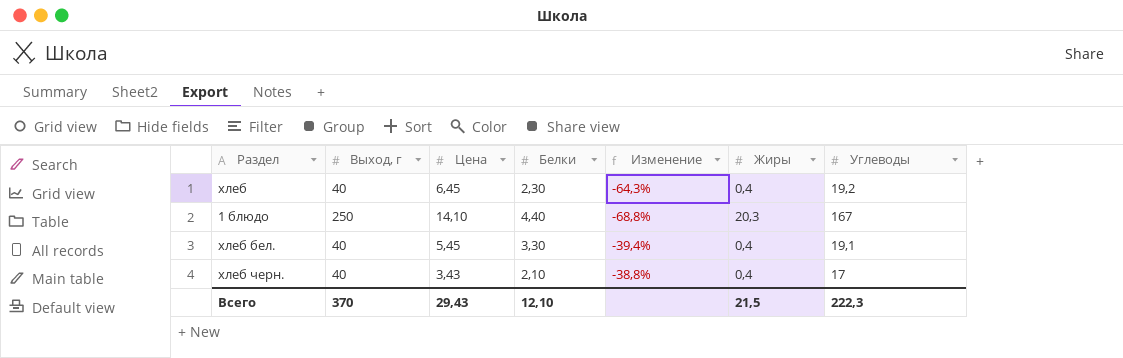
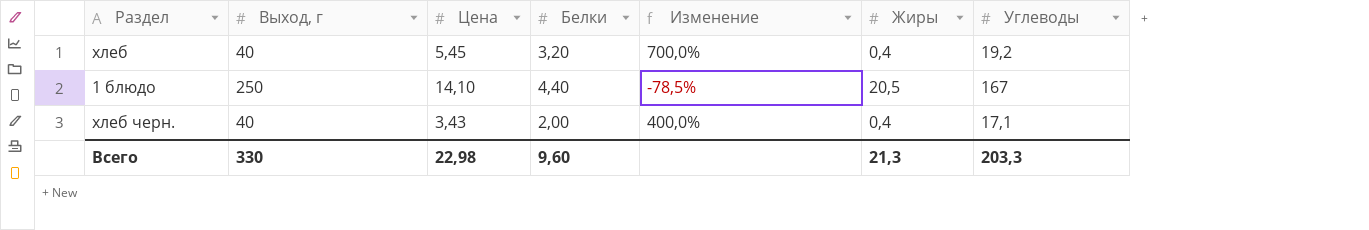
column Изменение | formula: ([Белки] - [Цена]) / [Цена] -> ([Белки] - [Жиры]) / [Жиры]
row хлеб бел.: 40 | 5,45 | 3,30 | -39,4% | 0,4 | 19,1 -> none
хлеб | Цена: 6,45 -> 5,45
хлеб | Белки: 2,30 -> 3,20
1 блюдо | Жиры: 20,3 -> 20,5
хлеб черн. | Белки: 2,10 -> 2,00
хлеб черн. | Углеводы: 17 -> 17,1
Всего | Выход, г: 370 -> 330
Всего | Цена: 29,43 -> 22,98
Всего | Белки: 12,10 -> 9,60
Всего | Жиры: 21,5 -> 21,3
Всего | Углеводы: 222,3 -> 203,3

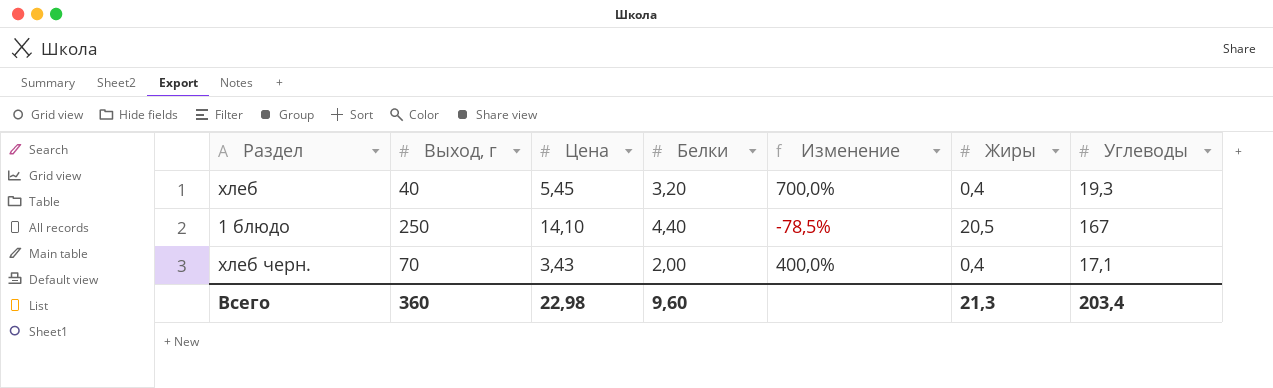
хлеб | Углеводы: 19,2 -> 19,3
хлеб черн. | Выход, г: 40 -> 70
Всего | Выход, г: 330 -> 360
Всего | Углеводы: 203,3 -> 203,4

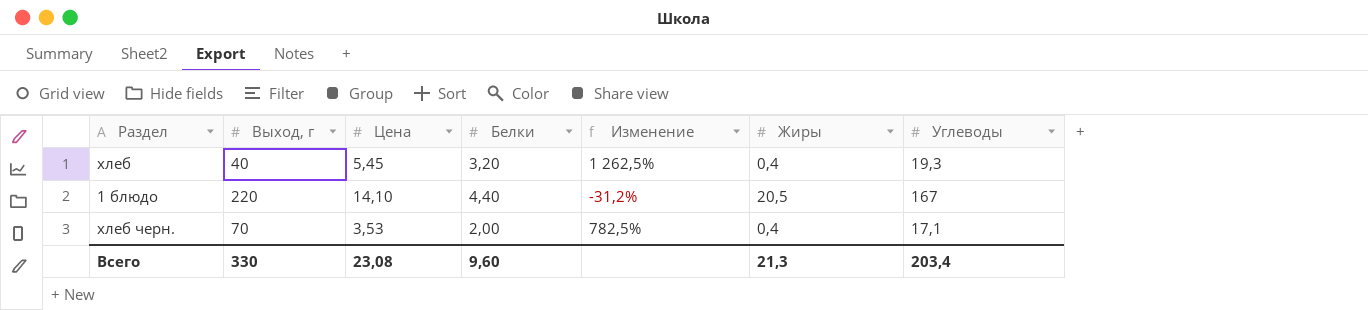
column Изменение | formula: ([Белки] - [Жиры]) / [Жиры] -> ([Цена] - [Жиры]) / [Жиры]
1 блюдо | Выход, г: 250 -> 220
хлеб черн. | Цена: 3,43 -> 3,53
Всего | Выход, г: 360 -> 330
Всего | Цена: 22,98 -> 23,08

